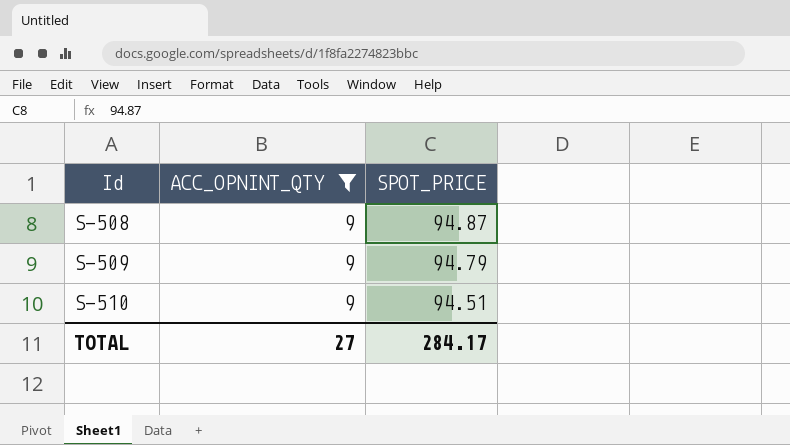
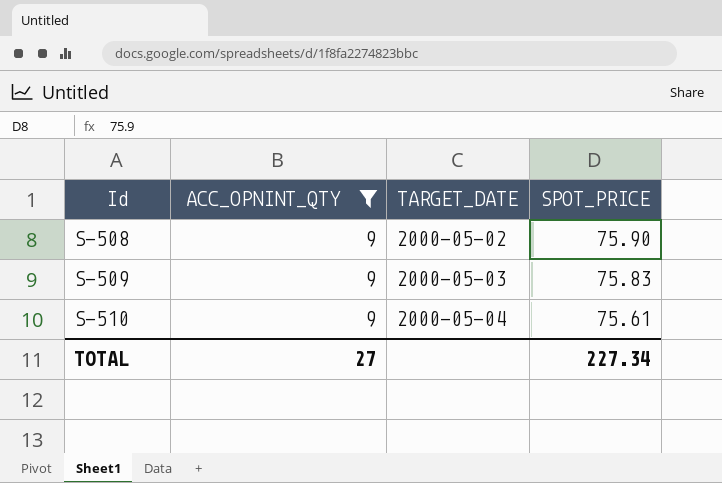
column TARGET_DATE | position: none -> 3
S-508 | SPOT_PRICE: 94.87 -> 75.90
S-509 | SPOT_PRICE: 94.79 -> 75.83
S-510 | SPOT_PRICE: 94.51 -> 75.61
TOTAL | SPOT_PRICE: 284.17 -> 227.34

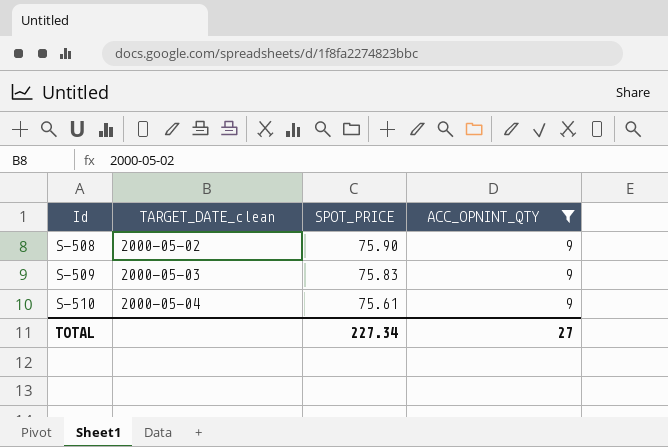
column name: TARGET_DATE -> TARGET_DATE_clean
column ACC_OPNINT_QTY | position: 2 -> 4

